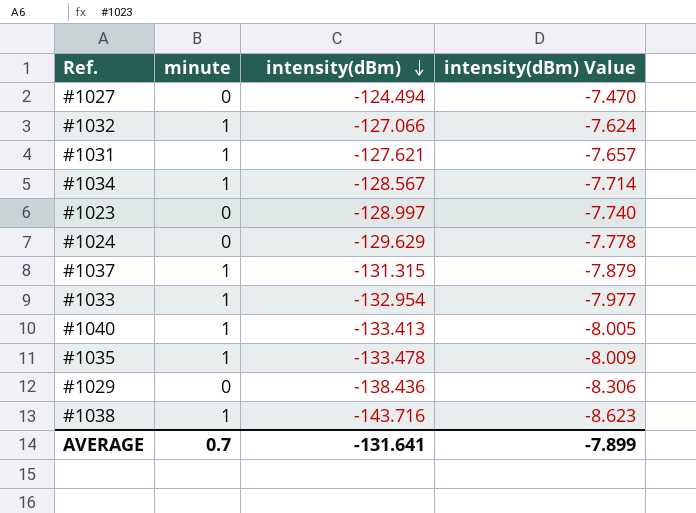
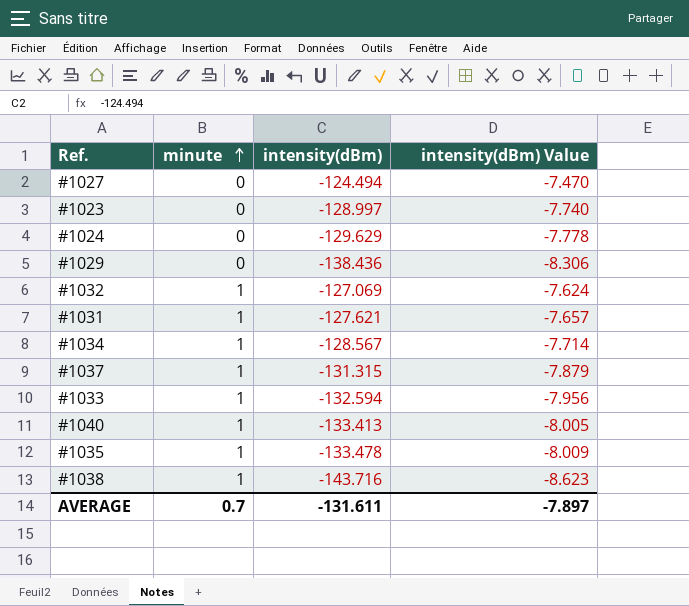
row order: intensity(dBm) descending -> minute ascending
#1032 | intensity(dBm): -127.066 -> -127.069
#1033 | intensity(dBm): -132.954 -> -132.594
#1033 | intensity(dBm) Value: -7.977 -> -7.956
AVERAGE | intensity(dBm): -131.641 -> -131.611
AVERAGE | intensity(dBm) Value: -7.899 -> -7.897

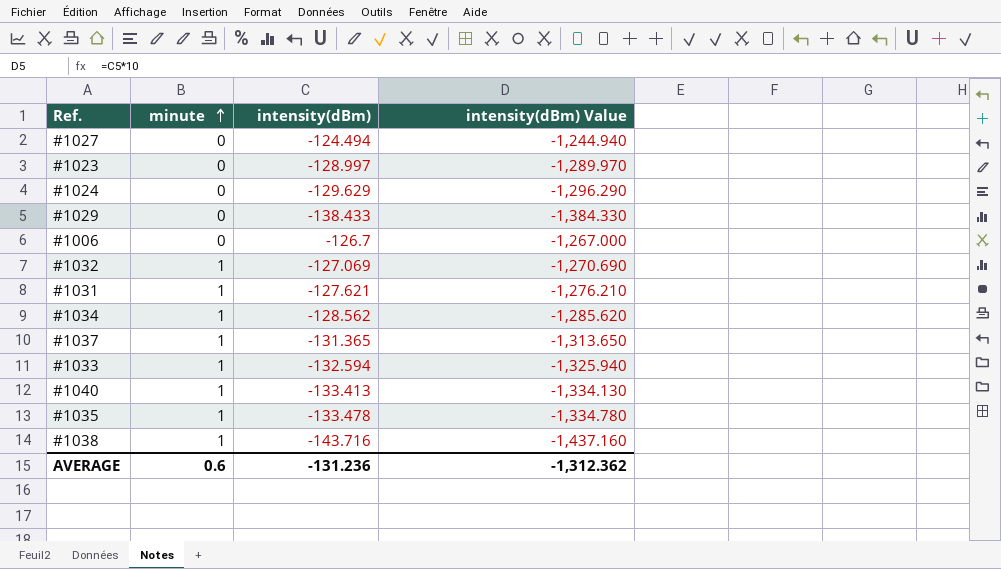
column intensity(dBm) Value | formula: [intensity(dBm)] * 0.06 -> [intensity(dBm)] * 10
#1029 | intensity(dBm): -138.436 -> -138.433
row #1006: none -> 0 | -126.7 | -1,267.000
#1034 | intensity(dBm): -128.567 -> -128.562
#1037 | intensity(dBm): -131.315 -> -131.365
AVERAGE | minute: 0.7 -> 0.6
AVERAGE | intensity(dBm): -131.611 -> -131.236
AVERAGE | intensity(dBm) Value: -7.897 -> -1,312.362

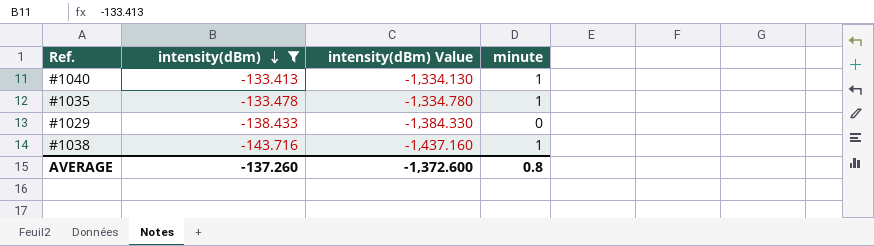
filter: none -> intensity(dBm) <= -133.413
row order: minute ascending -> intensity(dBm) descending
column minute | position: 2 -> 4
AVERAGE | intensity(dBm): -131.236 -> -137.260
AVERAGE | intensity(dBm) Value: -1,312.362 -> -1,372.600
AVERAGE | minute: 0.6 -> 0.8

